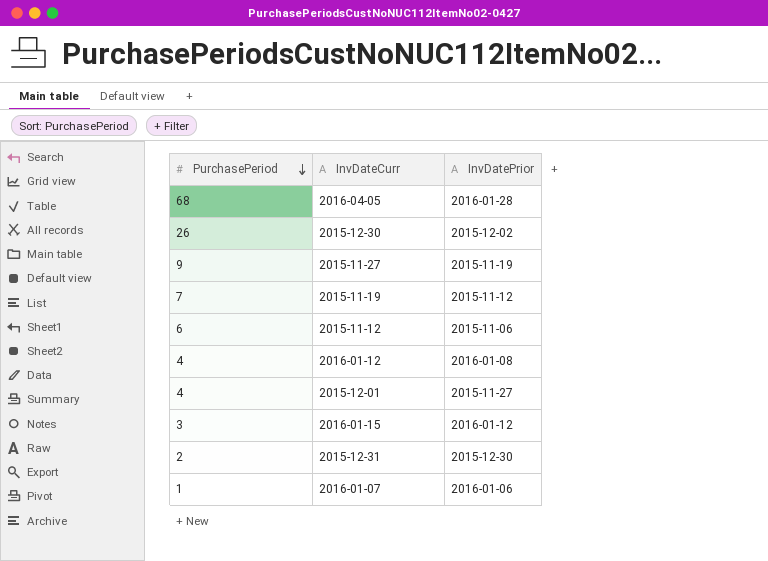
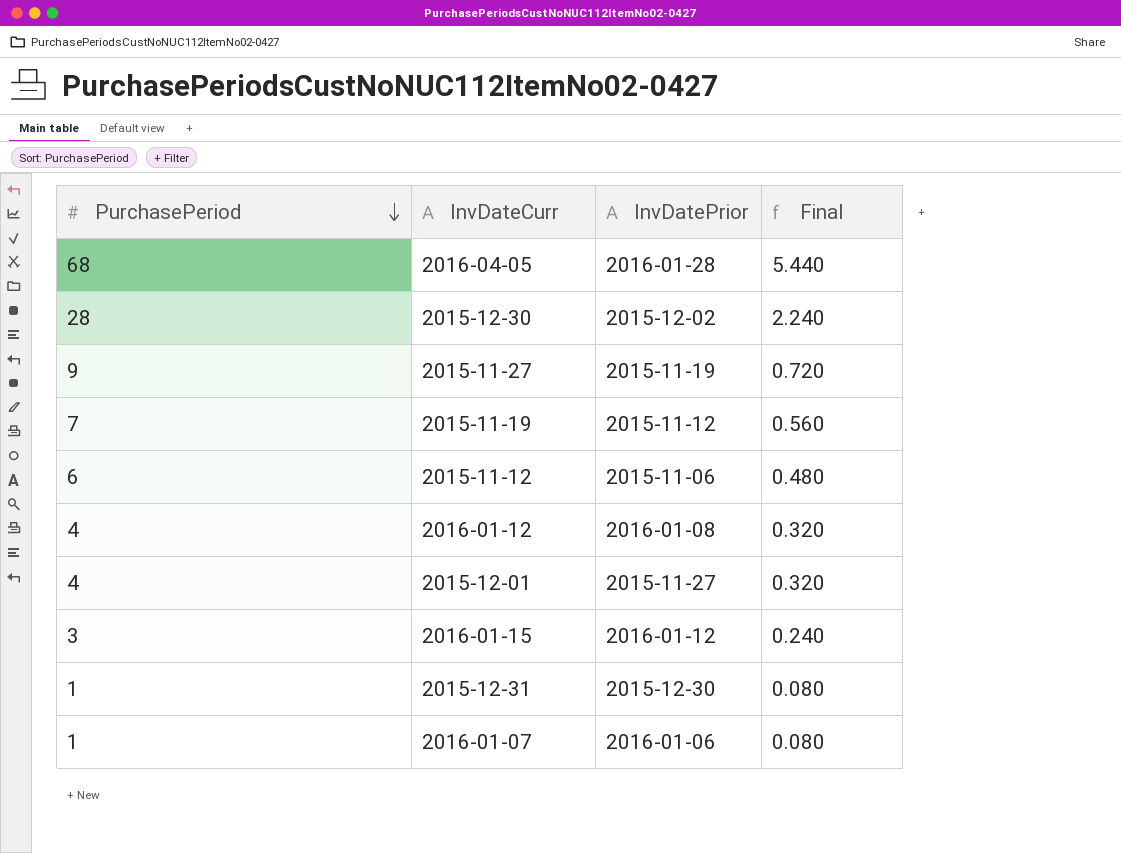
column Final | formula: none -> [PurchasePeriod] * 0.08
2015-12-30 | PurchasePeriod: 26 -> 28
2015-12-31 | PurchasePeriod: 2 -> 1

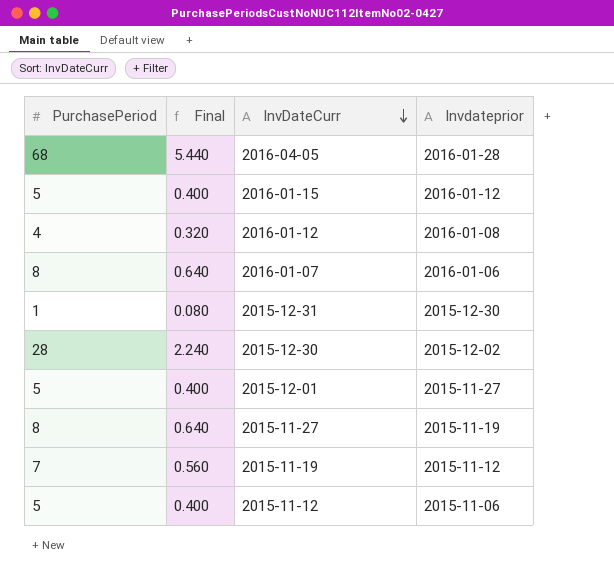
row order: PurchasePeriod descending -> InvDateCurr descending
column Final | position: 4 -> 2
column name: InvDatePrior -> Invdateprior
2016-01-15 | PurchasePeriod: 3 -> 5
2016-01-15 | Final: 0.240 -> 0.400
2016-01-07 | PurchasePeriod: 1 -> 8
2016-01-07 | Final: 0.080 -> 0.640
2015-12-01 | PurchasePeriod: 4 -> 5
2015-12-01 | Final: 0.320 -> 0.400
2015-11-27 | PurchasePeriod: 9 -> 8
2015-11-27 | Final: 0.720 -> 0.640
2015-11-12 | PurchasePeriod: 6 -> 5
2015-11-12 | Final: 0.480 -> 0.400

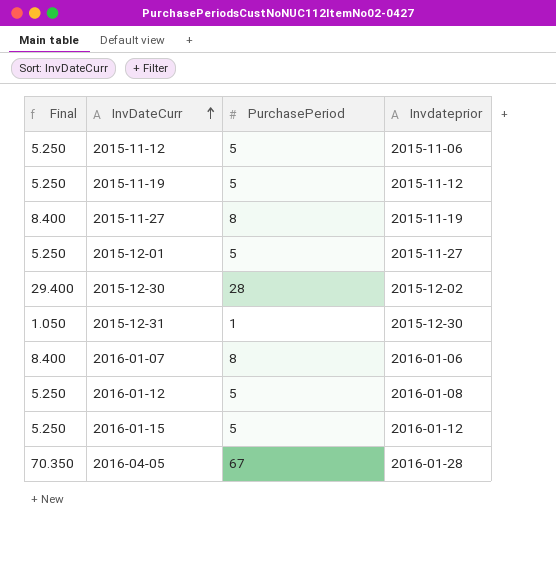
row order: InvDateCurr descending -> InvDateCurr ascending
column Final | formula: [PurchasePeriod] * 0.08 -> [PurchasePeriod] * 1.05
column PurchasePeriod | position: 1 -> 3
2015-11-19 | PurchasePeriod: 7 -> 5
2016-01-12 | PurchasePeriod: 4 -> 5
2016-04-05 | PurchasePeriod: 68 -> 67

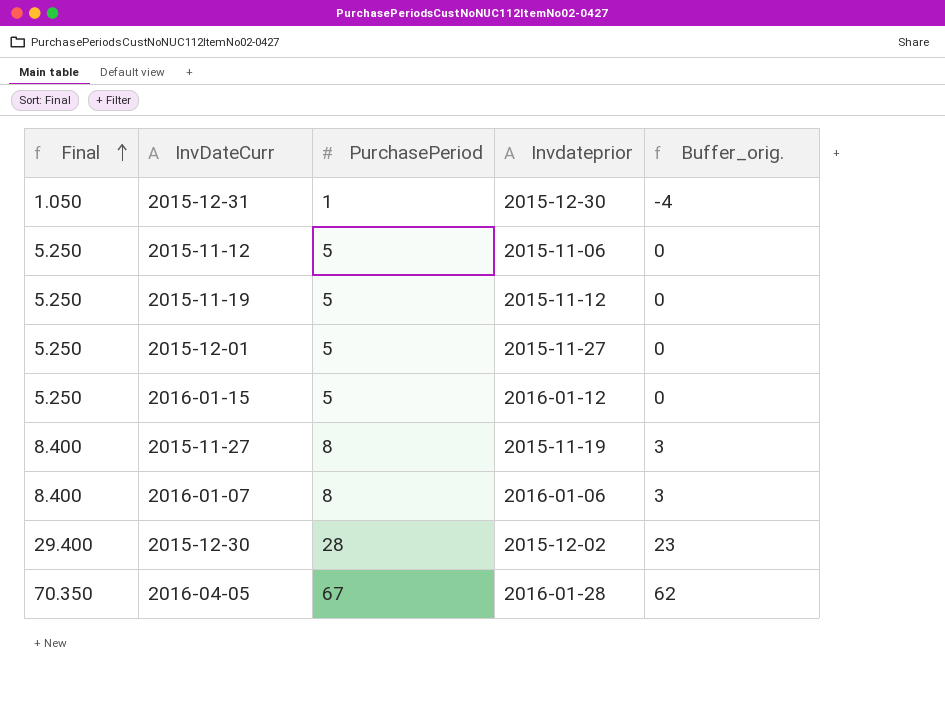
row order: InvDateCurr ascending -> Final ascending
column Buffer_orig. | formula: none -> [PurchasePeriod] - 5
row 2016-01-12: 5.250 | 5 | 2016-01-08 -> none

